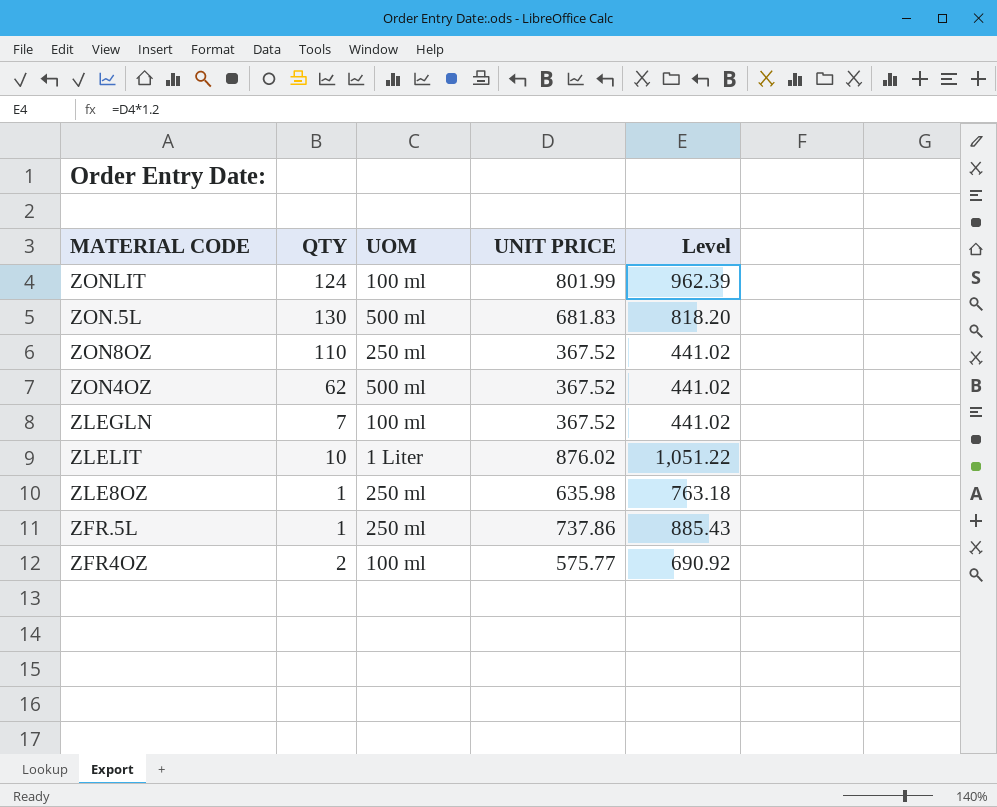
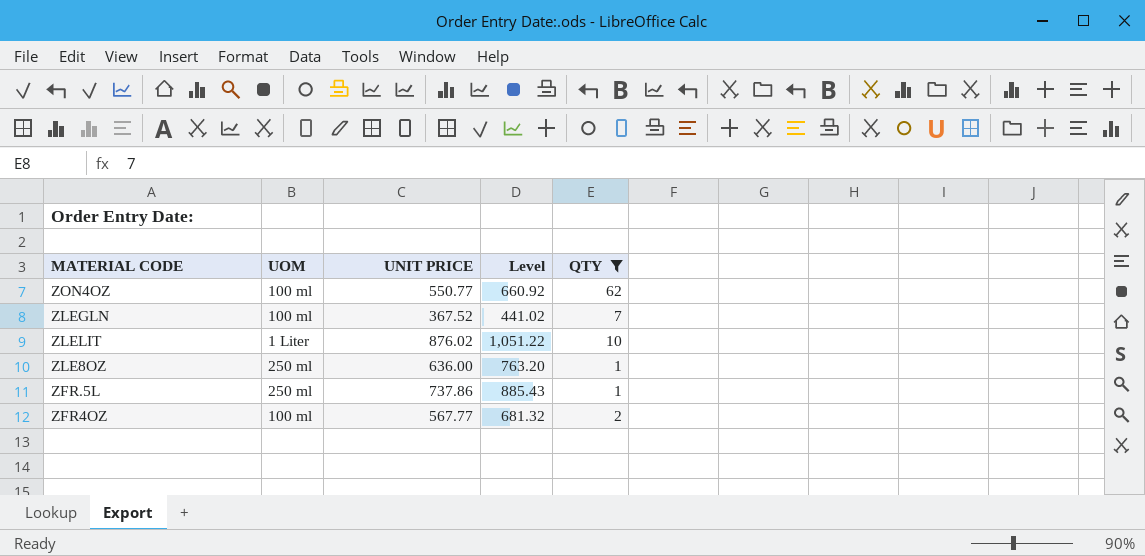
filter: none -> QTY <= 62
column QTY | position: 2 -> 5
ZON4OZ | UOM: 500 ml -> 100 ml
ZON4OZ | UNIT PRICE: 367.52 -> 550.77
ZON4OZ | Level: 441.02 -> 660.92
ZLE8OZ | UNIT PRICE: 635.98 -> 636.00
ZLE8OZ | Level: 763.18 -> 763.20
ZFR4OZ | UNIT PRICE: 575.77 -> 567.77
ZFR4OZ | Level: 690.92 -> 681.32

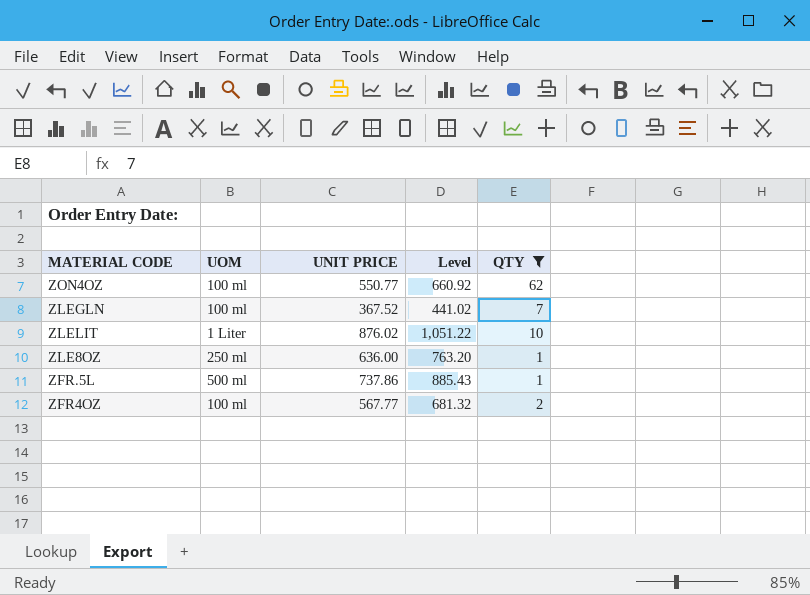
ZFR.5L | UOM: 250 ml -> 500 ml

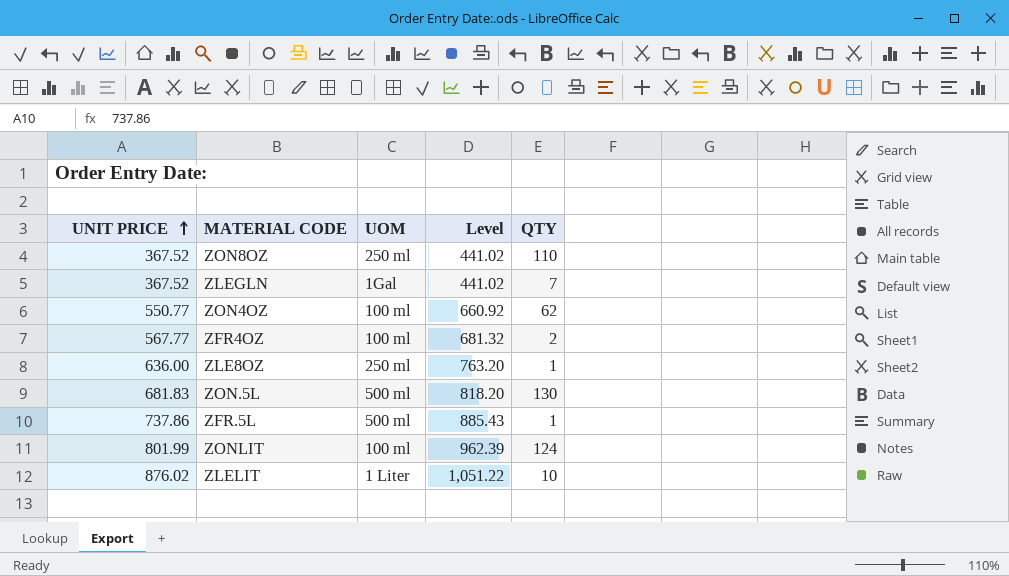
filter: QTY <= 62 -> none
row order: none -> UNIT PRICE ascending
column UNIT PRICE | position: 3 -> 1
ZLEGLN | UOM: 100 ml -> 1Gal

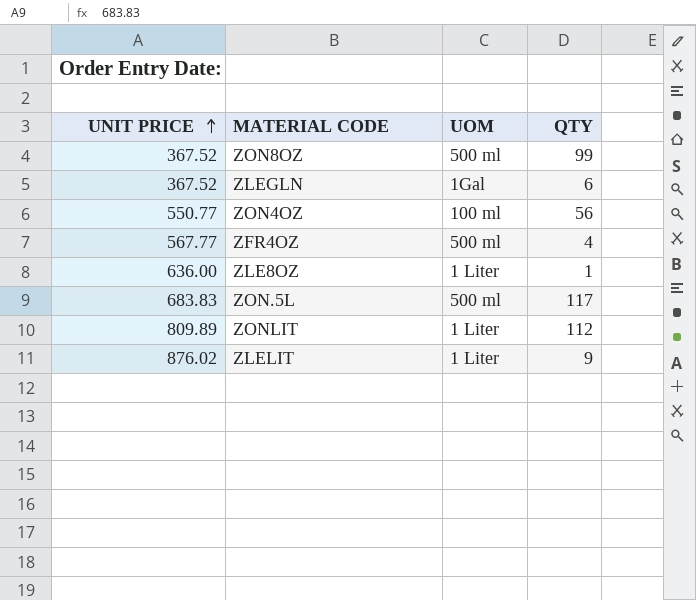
column Level | formula: [UNIT PRICE] * 1.2 -> none
row ZFR.5L: 737.86 | 500 ml | 885.43 | 1 -> none
ZON8OZ | UOM: 250 ml -> 500 ml
ZON8OZ | QTY: 110 -> 99
ZLEGLN | QTY: 7 -> 6
ZON4OZ | QTY: 62 -> 56
ZFR4OZ | UOM: 100 ml -> 500 ml
ZFR4OZ | QTY: 2 -> 4
ZLE8OZ | UOM: 250 ml -> 1 Liter
ZON.5L | UNIT PRICE: 681.83 -> 683.83
ZON.5L | QTY: 130 -> 117
ZONLIT | UNIT PRICE: 801.99 -> 809.89
ZONLIT | UOM: 100 ml -> 1 Liter
ZONLIT | QTY: 124 -> 112
ZLELIT | QTY: 10 -> 9

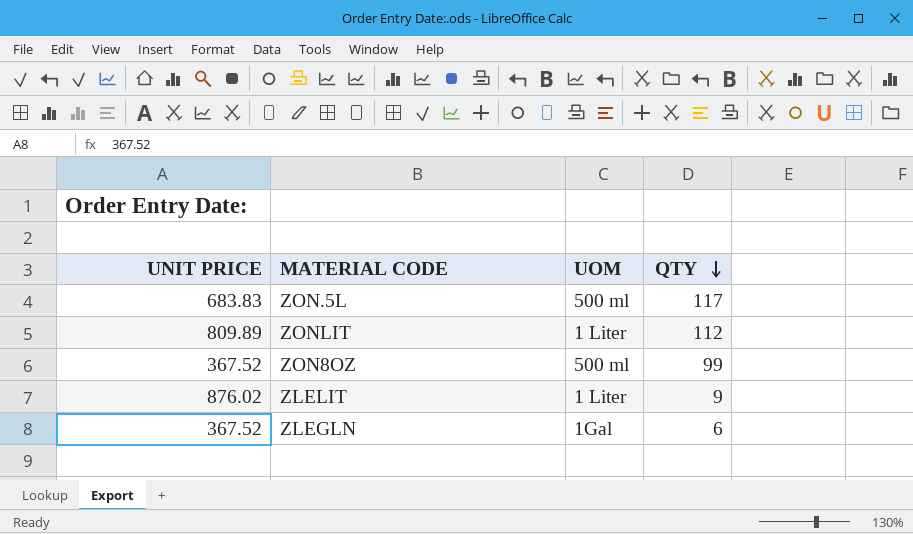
row order: UNIT PRICE ascending -> QTY descending
row ZON4OZ: 550.77 | 100 ml | 56 -> none
row ZFR4OZ: 567.77 | 500 ml | 4 -> none
row ZLE8OZ: 636.00 | 1 Liter | 1 -> none

